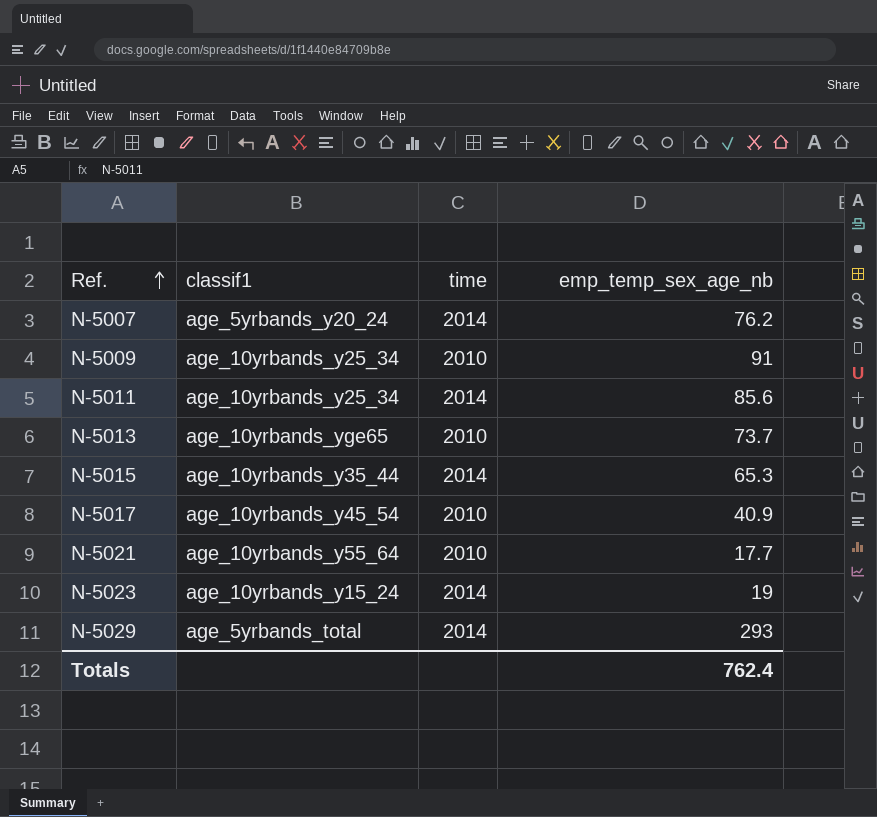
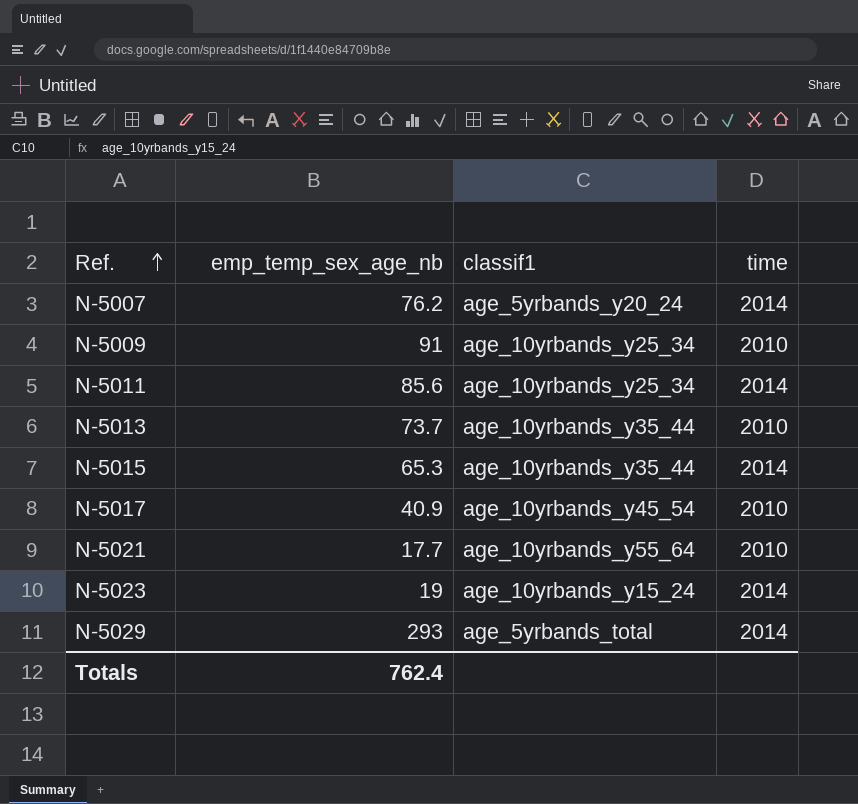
column emp_temp_sex_age_nb | position: 4 -> 2
N-5013 | classif1: age_10yrbands_yge65 -> age_10yrbands_y35_44

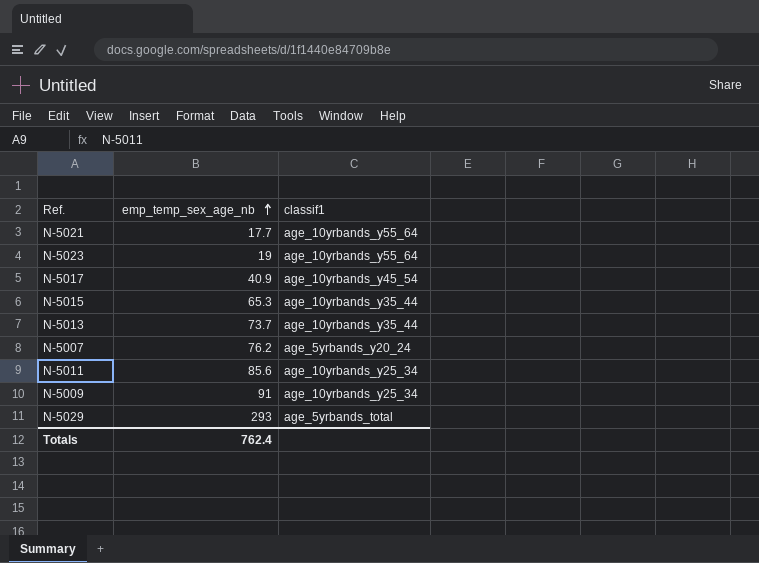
row order: Ref. ascending -> emp_temp_sex_age_nb ascending
column time | position: 4 -> none
N-5023 | classif1: age_10yrbands_y15_24 -> age_10yrbands_y55_64

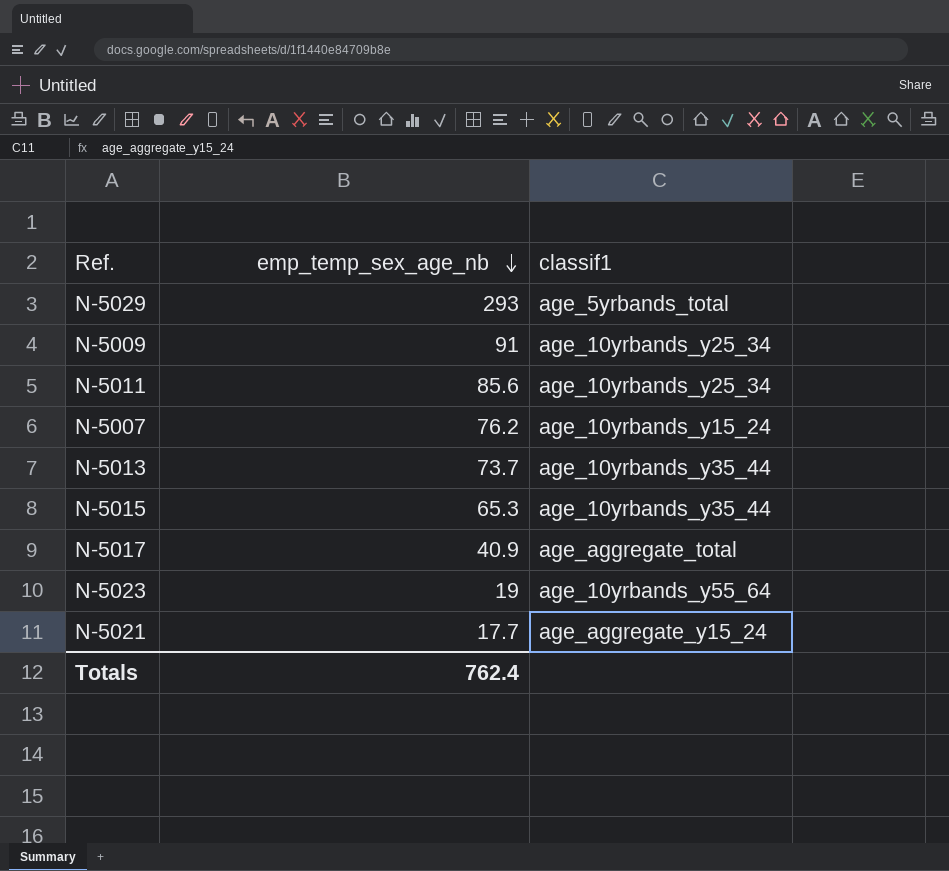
row order: emp_temp_sex_age_nb ascending -> emp_temp_sex_age_nb descending
N-5007 | classif1: age_5yrbands_y20_24 -> age_10yrbands_y15_24
N-5017 | classif1: age_10yrbands_y45_54 -> age_aggregate_total
N-5021 | classif1: age_10yrbands_y55_64 -> age_aggregate_y15_24

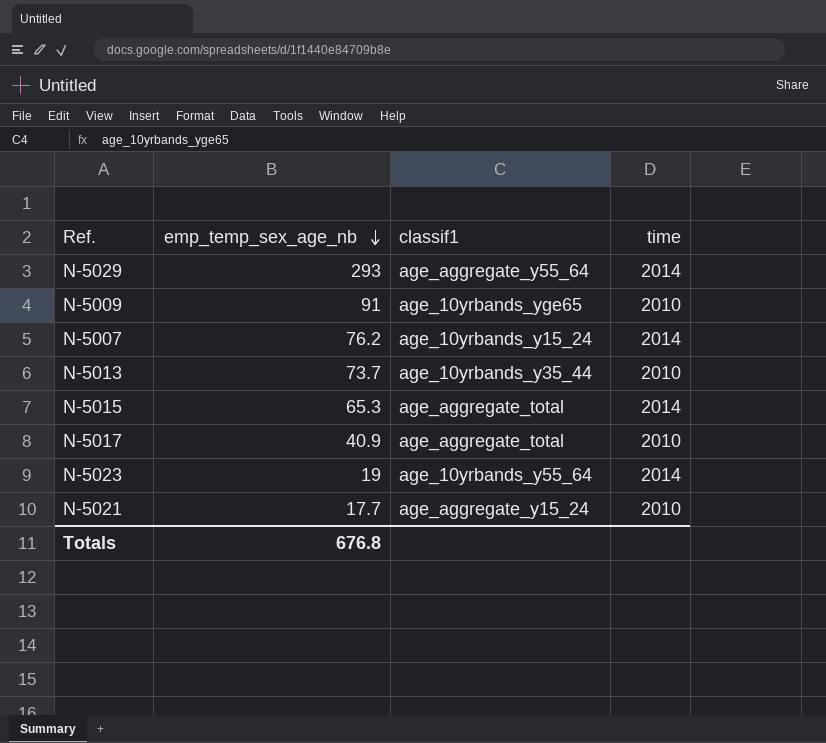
column time | position: none -> 4
row N-5011: 85.6 | age_10yrbands_y25_34 -> none
N-5029 | classif1: age_5yrbands_total -> age_aggregate_y55_64
N-5009 | classif1: age_10yrbands_y25_34 -> age_10yrbands_yge65
N-5015 | classif1: age_10yrbands_y35_44 -> age_aggregate_total
Totals | emp_temp_sex_age_nb: 762.4 -> 676.8

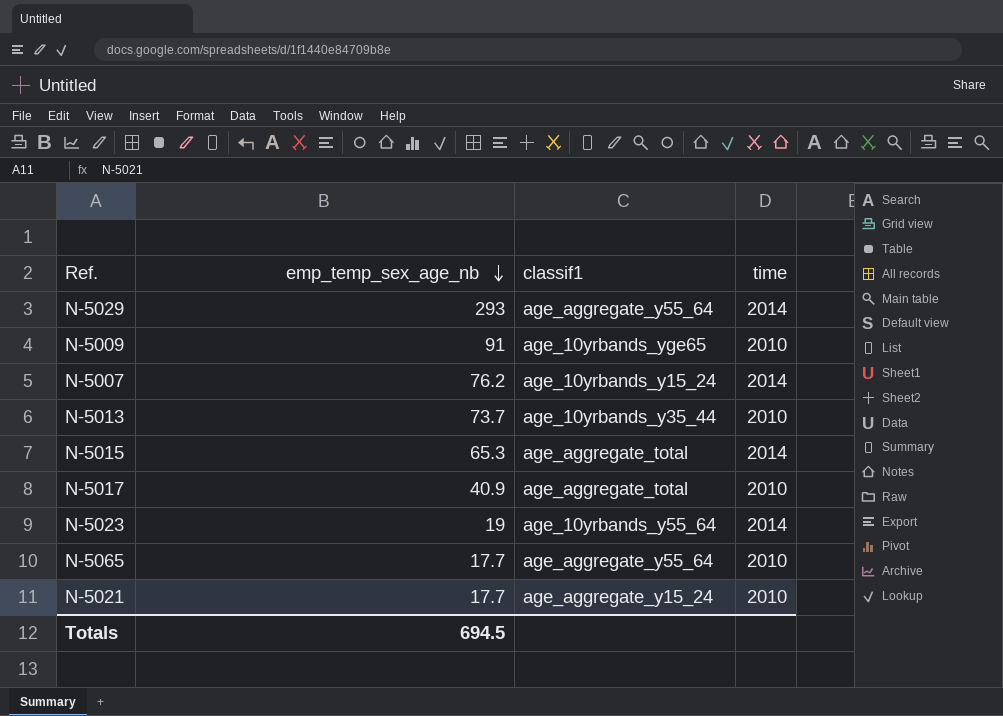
row N-5065: none -> 17.7 | age_aggregate_y55_64 | 2010
Totals | emp_temp_sex_age_nb: 676.8 -> 694.5

